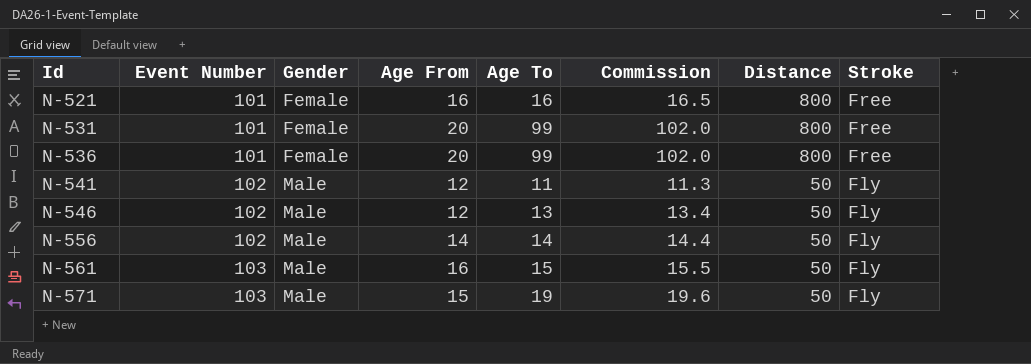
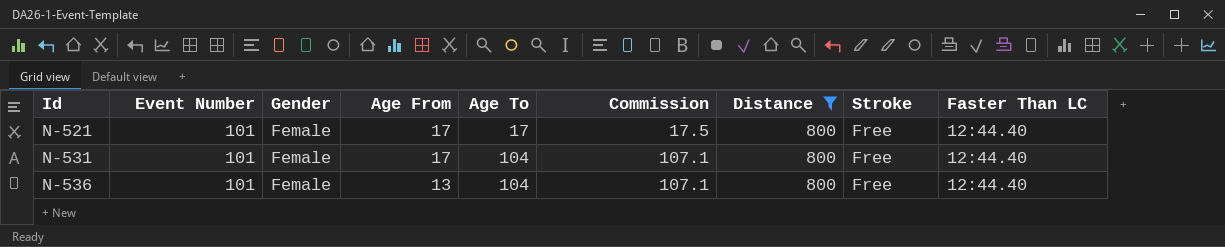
filter: none -> Distance = 800
column Faster Than LC | position: none -> 9
N-521 | Age From: 16 -> 17
N-521 | Age To: 16 -> 17
N-521 | Commission: 16.5 -> 17.5
N-531 | Age From: 20 -> 17
N-531 | Age To: 99 -> 104
N-531 | Commission: 102.0 -> 107.1
N-536 | Age From: 20 -> 13
N-536 | Age To: 99 -> 104
N-536 | Commission: 102.0 -> 107.1

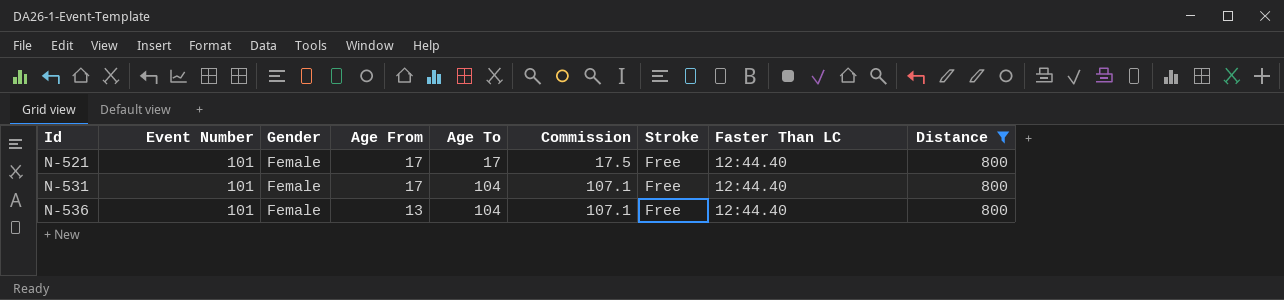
column Distance | position: 7 -> 9

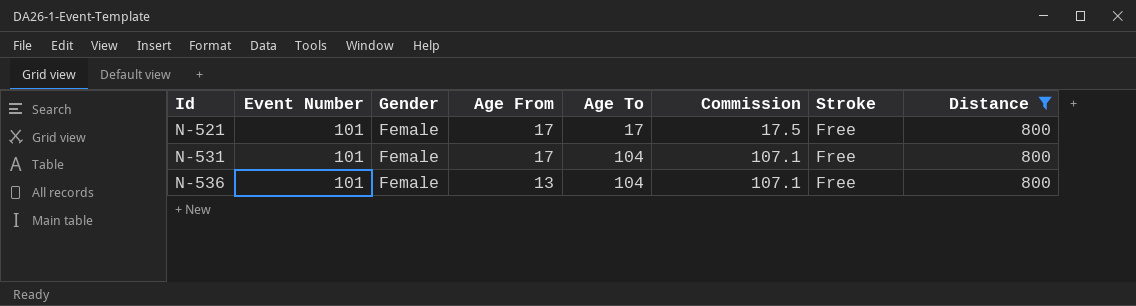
column Faster Than LC | position: 8 -> none

